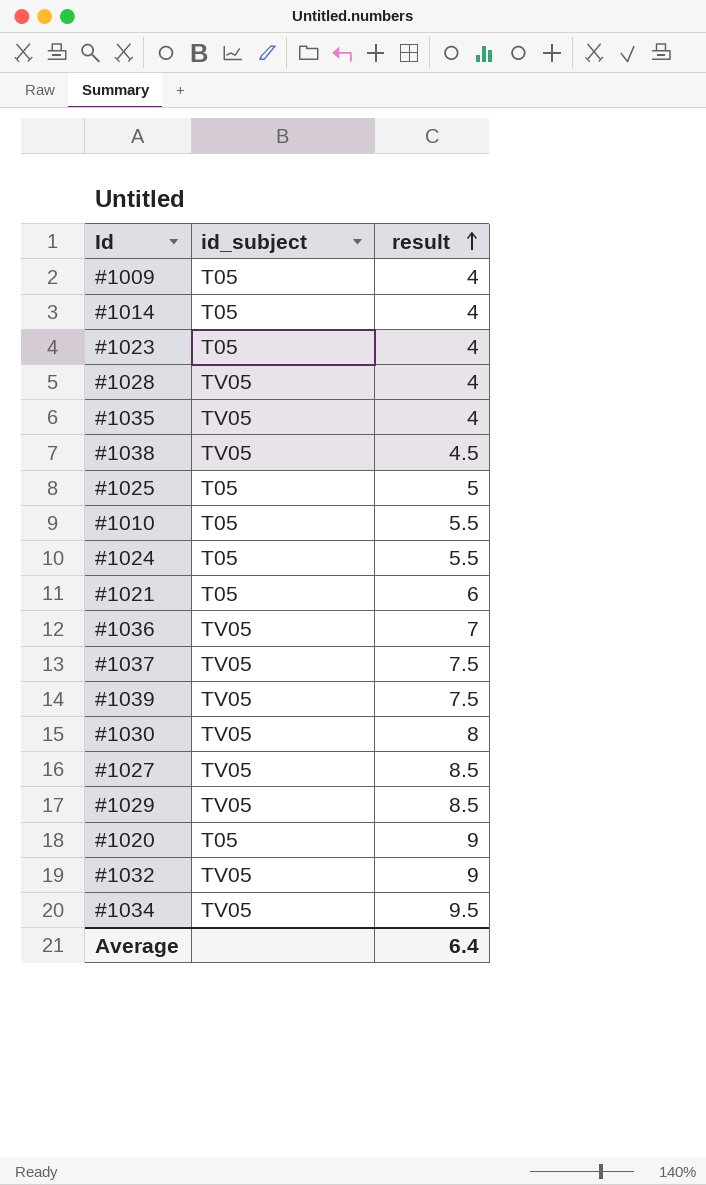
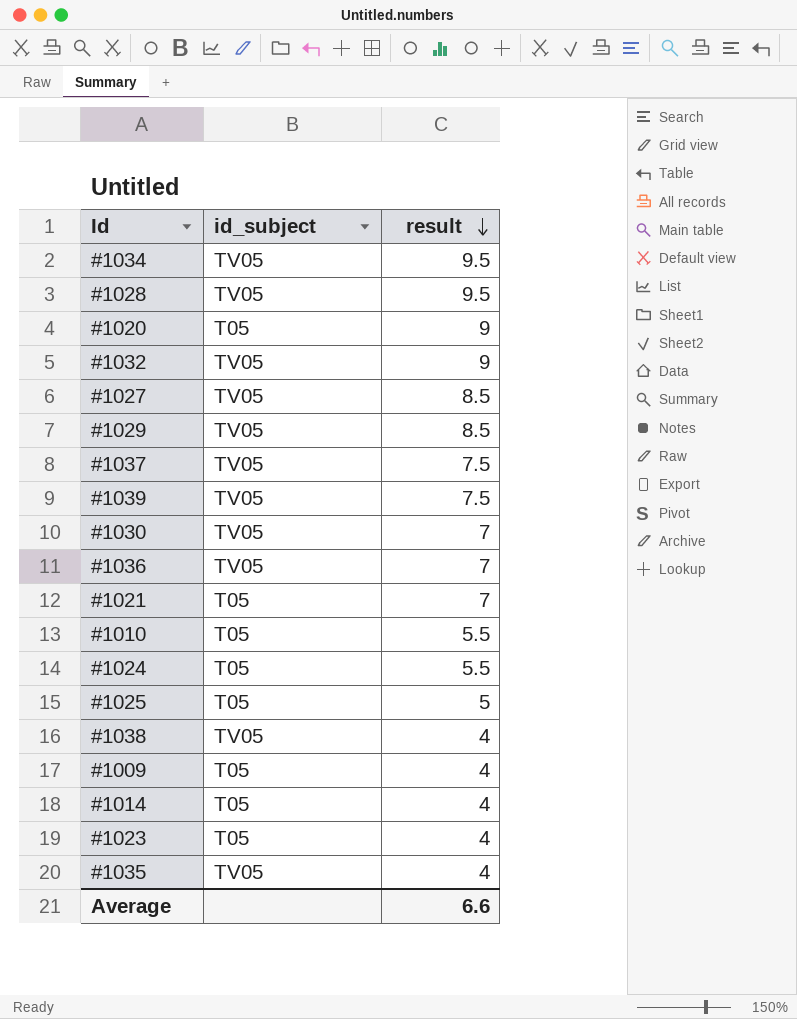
row order: result ascending -> result descending
#1028 | result: 4 -> 9.5
#1030 | result: 8 -> 7
#1021 | result: 6 -> 7
#1038 | result: 4.5 -> 4
Average | result: 6.4 -> 6.6

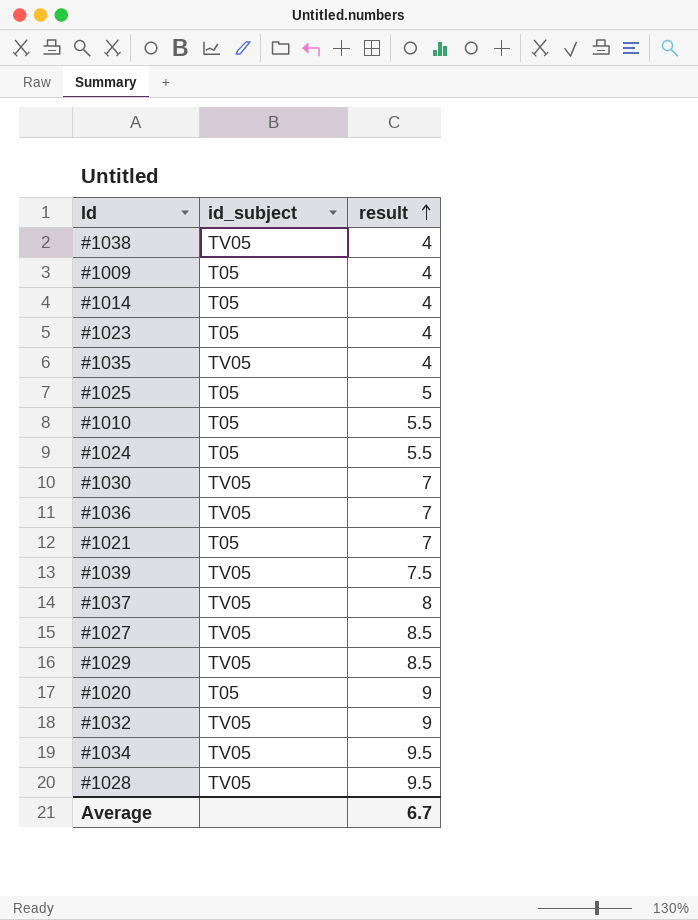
row order: result descending -> result ascending
#1037 | result: 7.5 -> 8
Average | result: 6.6 -> 6.7

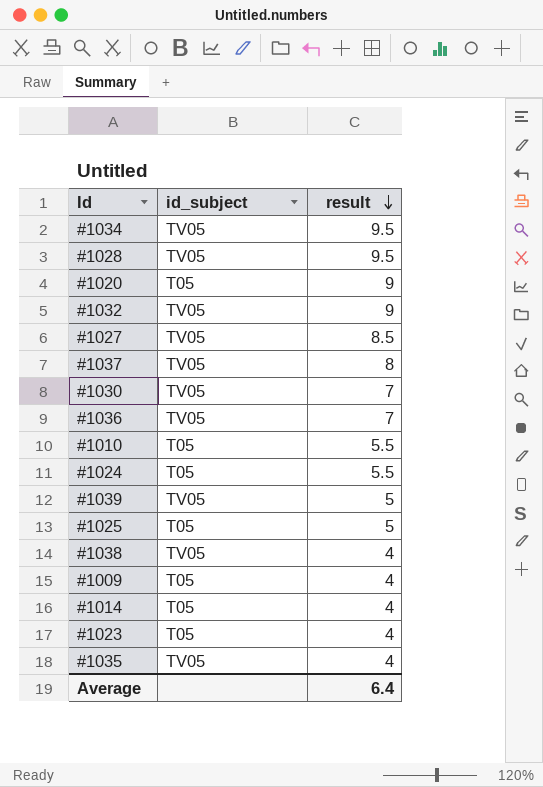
row order: result ascending -> result descending
row #1021: T05 | 7 -> none
row #1029: TV05 | 8.5 -> none
#1039 | result: 7.5 -> 5
Average | result: 6.7 -> 6.4

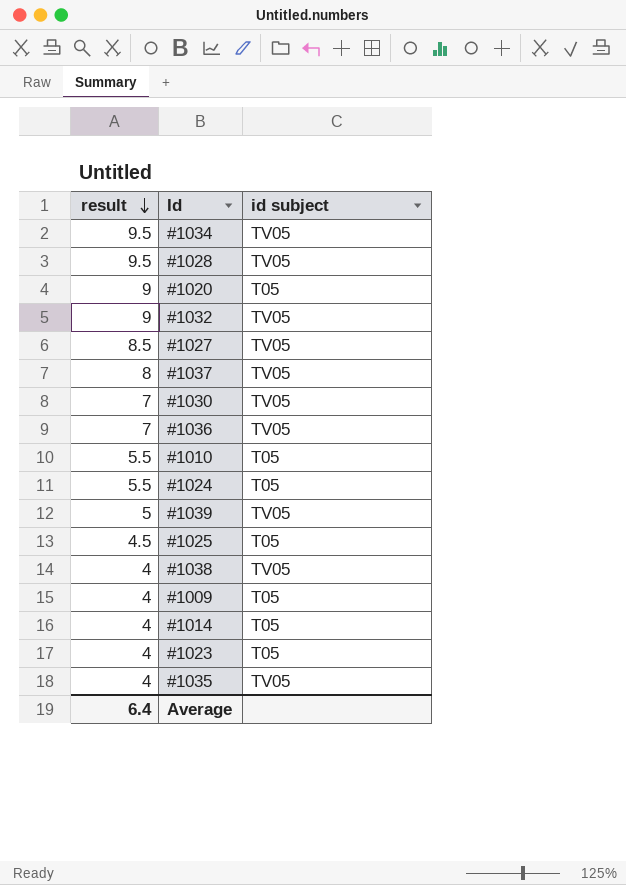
column result | position: 3 -> 1
column name: id_subject -> id subject
#1025 | result: 5 -> 4.5

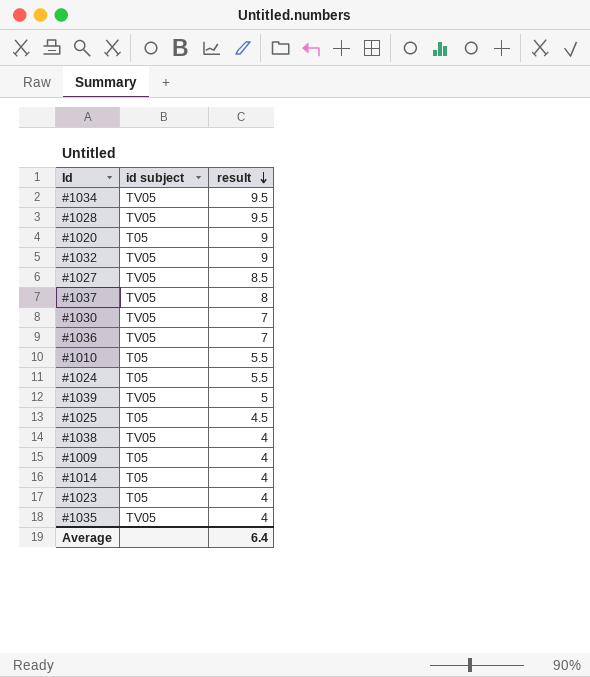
column result | position: 1 -> 3

